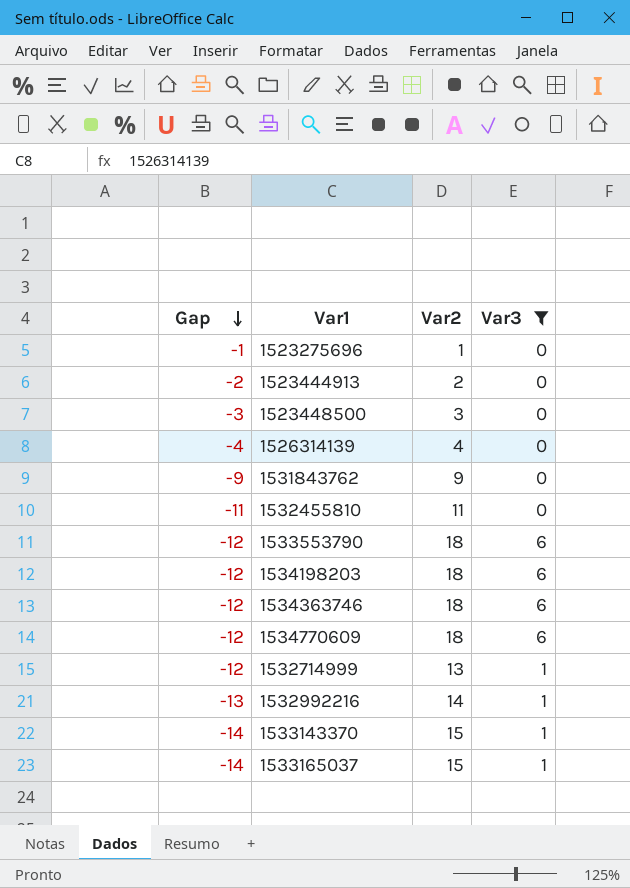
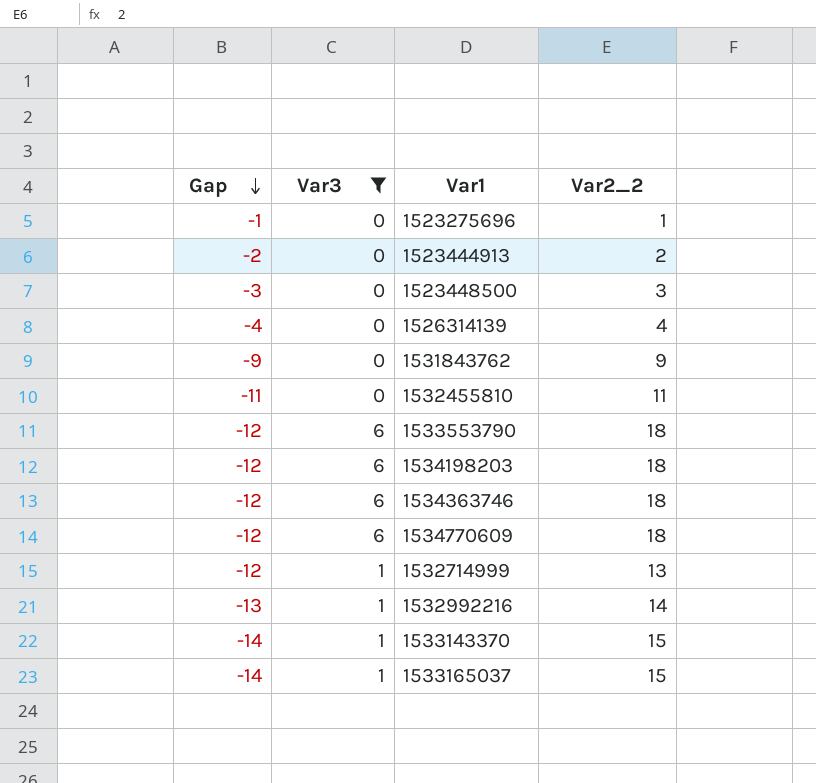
column Var3 | position: 4 -> 2
column name: Var2 -> Var2_2

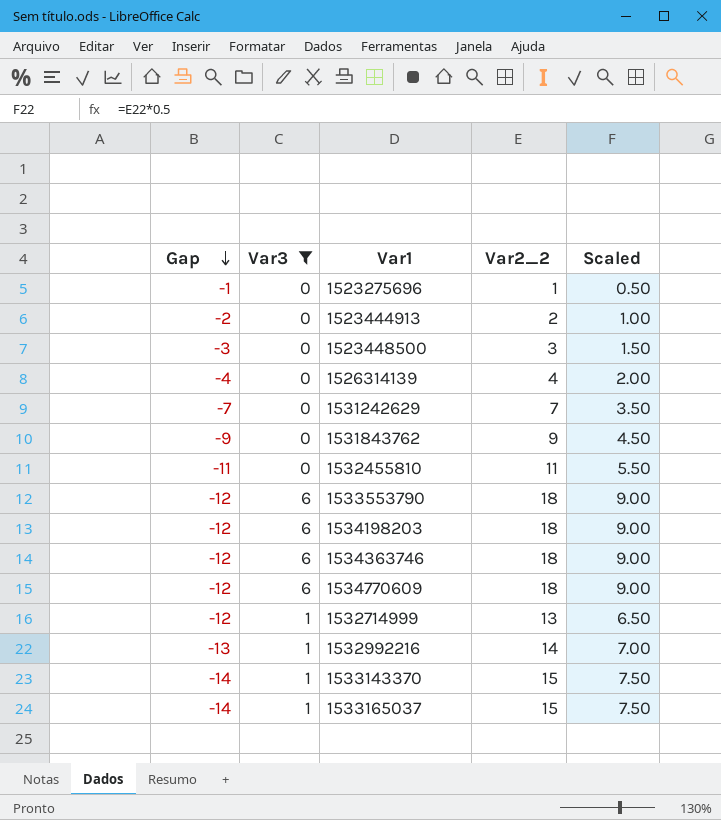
column Scaled | formula: none -> [Var2_2] * 0.5
row 1531242629: none -> -7 | 0 | 7 | 3.50

